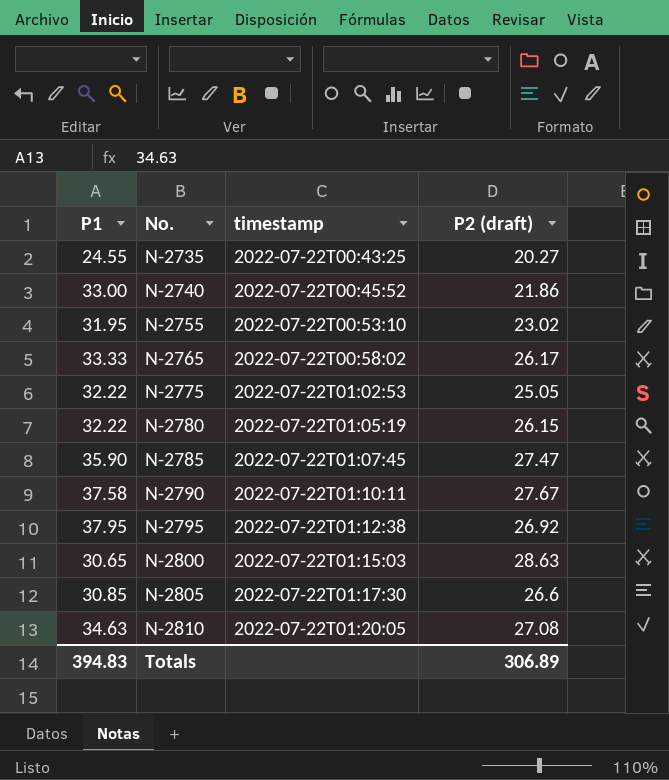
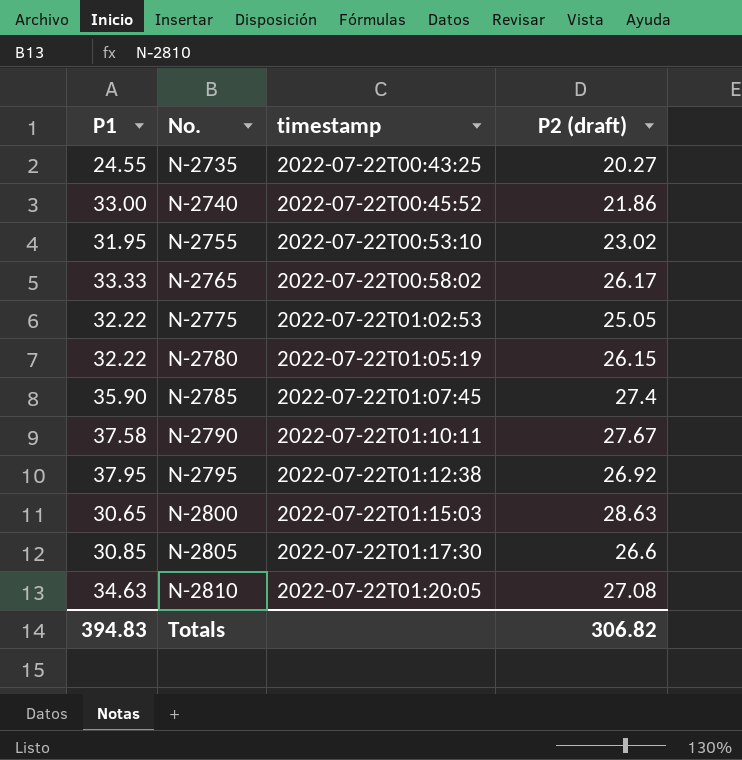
N-2785 | P2 (draft): 27.47 -> 27.4
Totals | P2 (draft): 306.89 -> 306.82

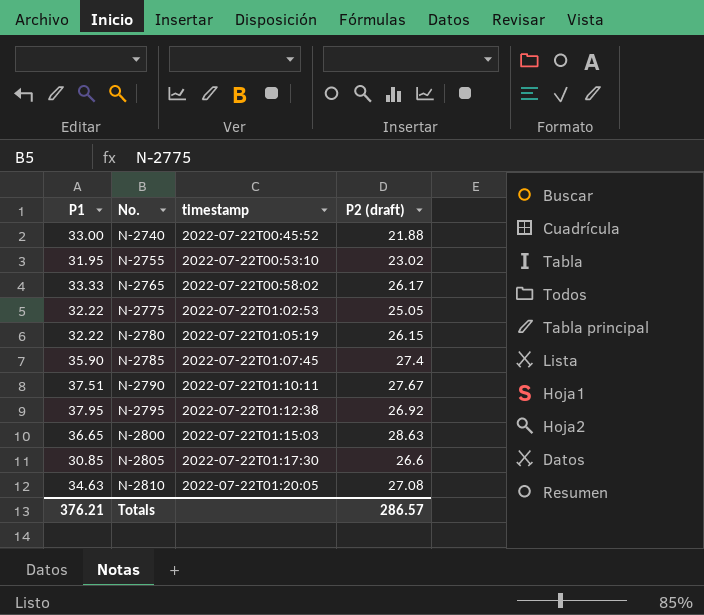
row N-2735: 24.55 | 2022-07-22T00:43:25 | 20.27 -> none
N-2740 | P2 (draft): 21.86 -> 21.88
N-2790 | P1: 37.58 -> 37.51
N-2800 | P1: 30.65 -> 36.65
Totals | P1: 394.83 -> 376.21
Totals | P2 (draft): 306.82 -> 286.57

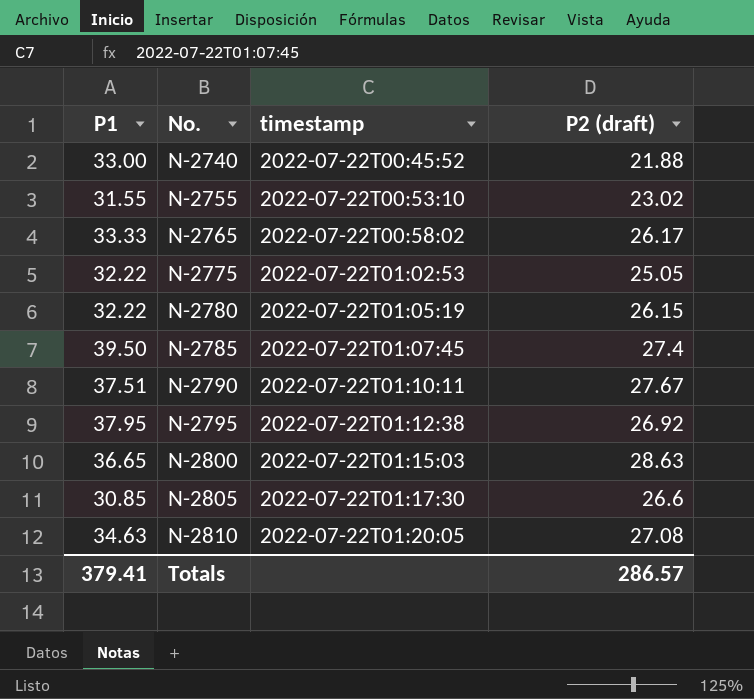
N-2755 | P1: 31.95 -> 31.55
N-2785 | P1: 35.90 -> 39.50
Totals | P1: 376.21 -> 379.41

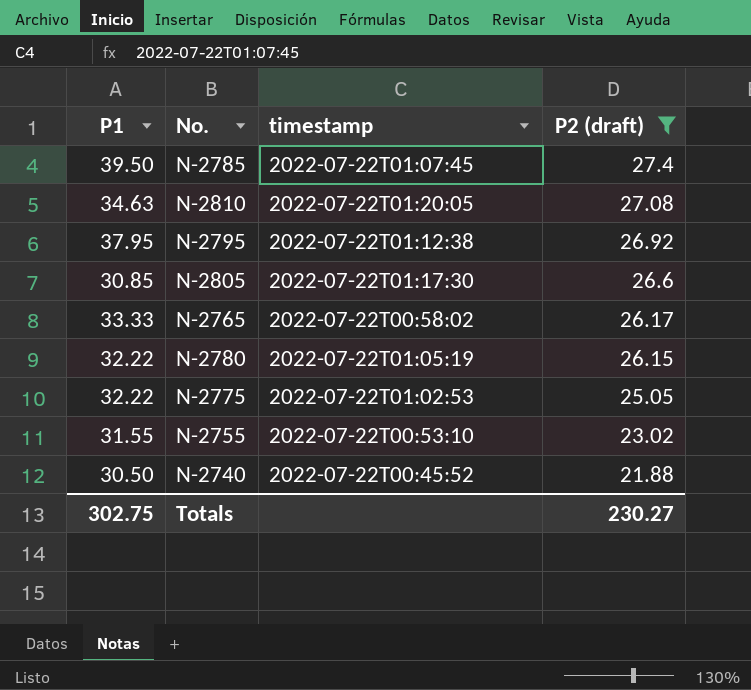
filter: none -> P2 (draft) <= 27.4
row order: No. ascending -> P2 (draft) descending
N-2740 | P1: 33.00 -> 30.50
Totals | P1: 379.41 -> 302.75
Totals | P2 (draft): 286.57 -> 230.27

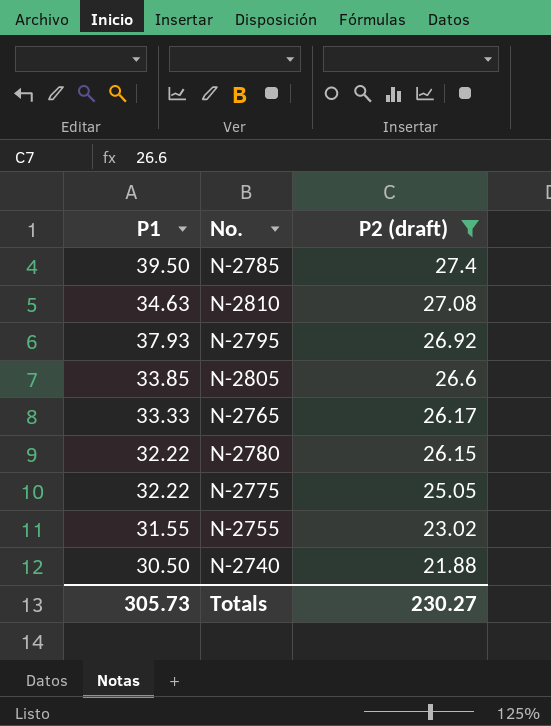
column timestamp | position: 3 -> none
N-2795 | P1: 37.95 -> 37.93
N-2805 | P1: 30.85 -> 33.85
Totals | P1: 302.75 -> 305.73

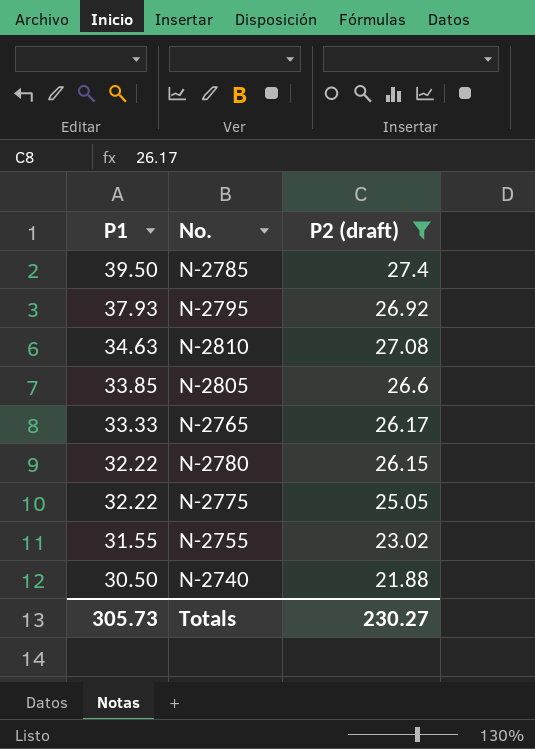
row order: P2 (draft) descending -> P1 descending

